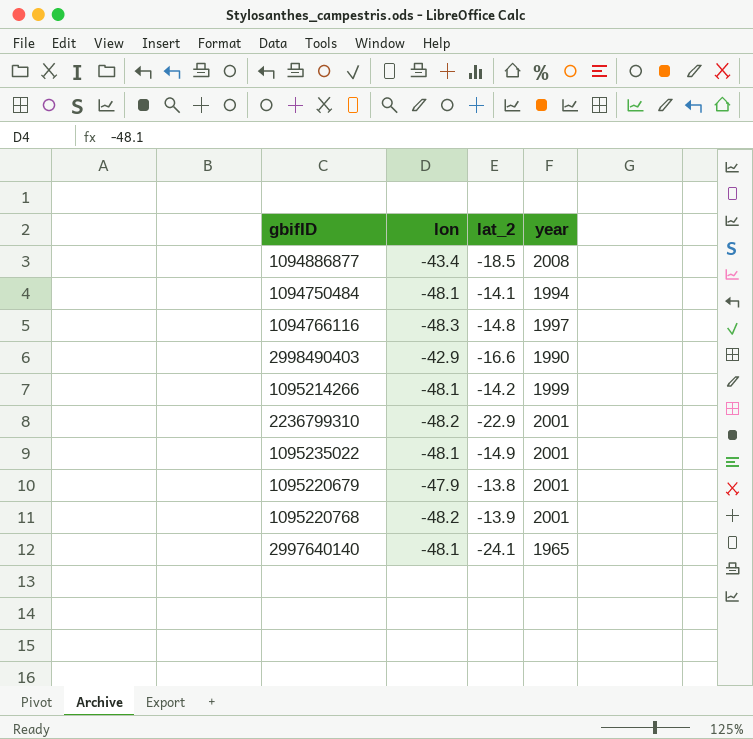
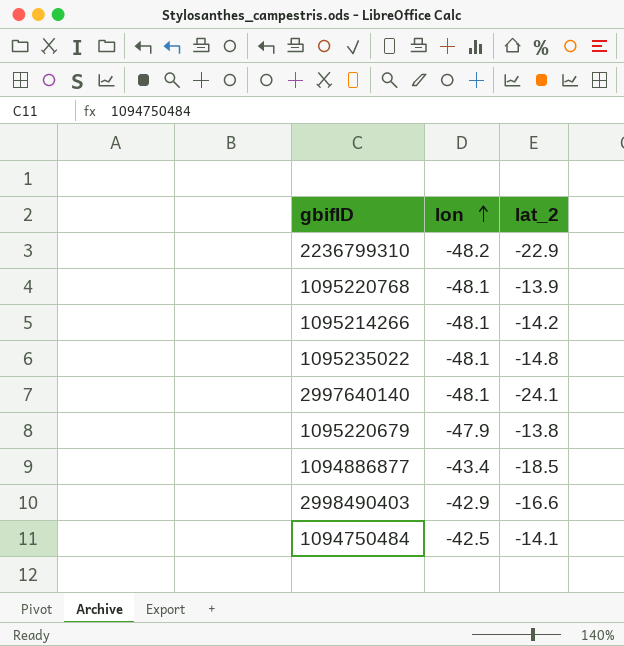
row order: none -> lon ascending
column year | position: 4 -> none
row 1094766116: -48.3 | -14.8 | 1997 -> none
1095220768 | lon: -48.2 -> -48.1
1095235022 | lat_2: -14.9 -> -14.8
1094750484 | lon: -48.1 -> -42.5

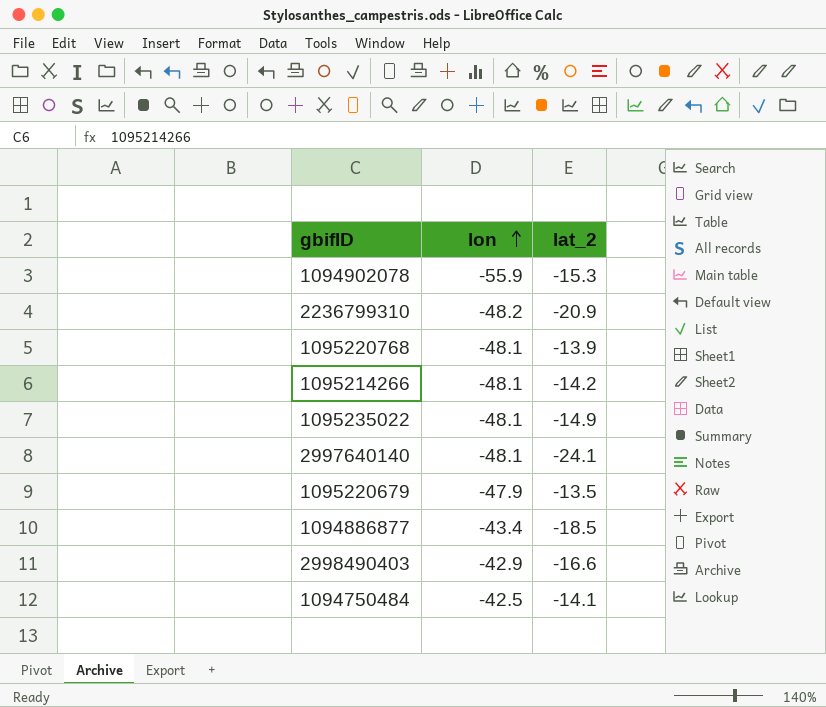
row 1094902078: none -> -55.9 | -15.3
2236799310 | lat_2: -22.9 -> -20.9
1095235022 | lat_2: -14.8 -> -14.9
1095220679 | lat_2: -13.8 -> -13.5

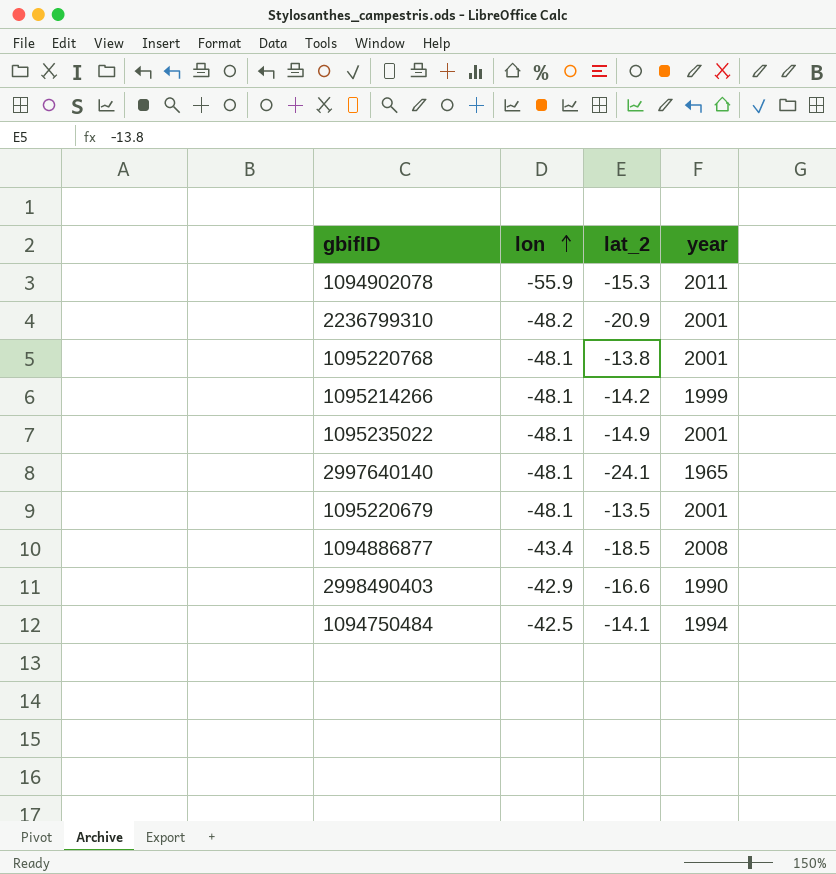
column year | position: none -> 4
1095220768 | lat_2: -13.9 -> -13.8
1095220679 | lon: -47.9 -> -48.1

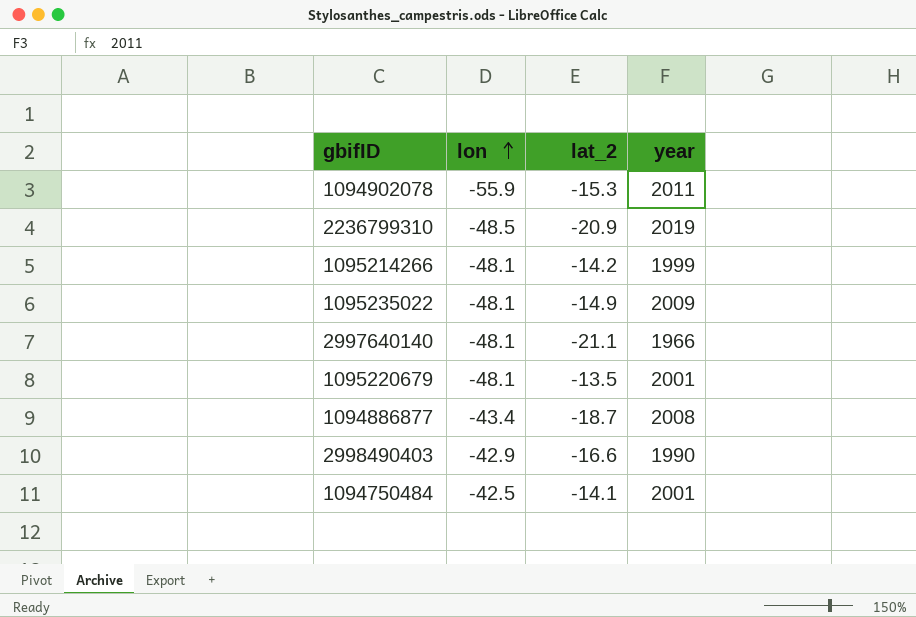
row 1095220768: -48.1 | -13.8 | 2001 -> none
2236799310 | lon: -48.2 -> -48.5
2236799310 | year: 2001 -> 2019
1095235022 | year: 2001 -> 2009
2997640140 | lat_2: -24.1 -> -21.1
2997640140 | year: 1965 -> 1966
1094886877 | lat_2: -18.5 -> -18.7
1094750484 | year: 1994 -> 2001

